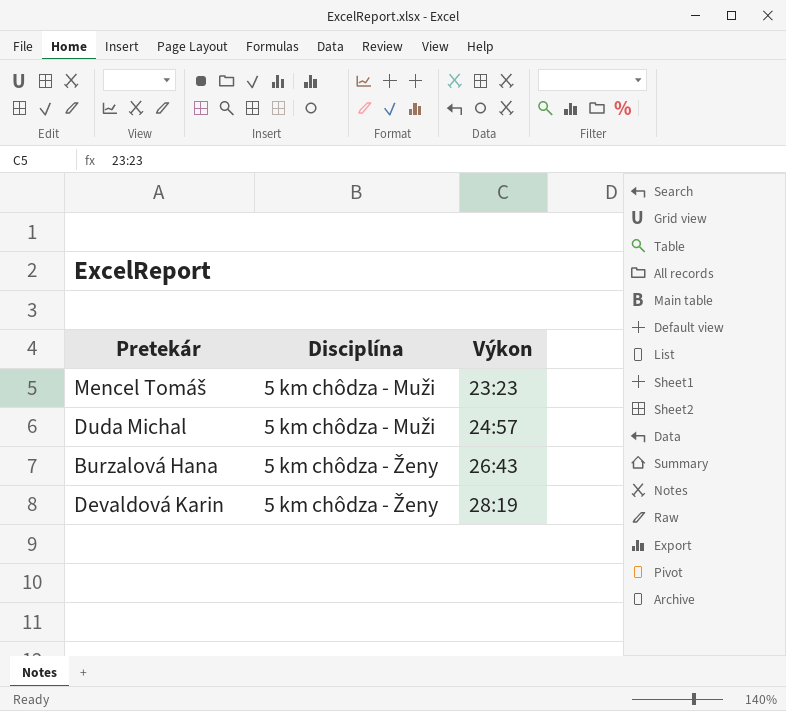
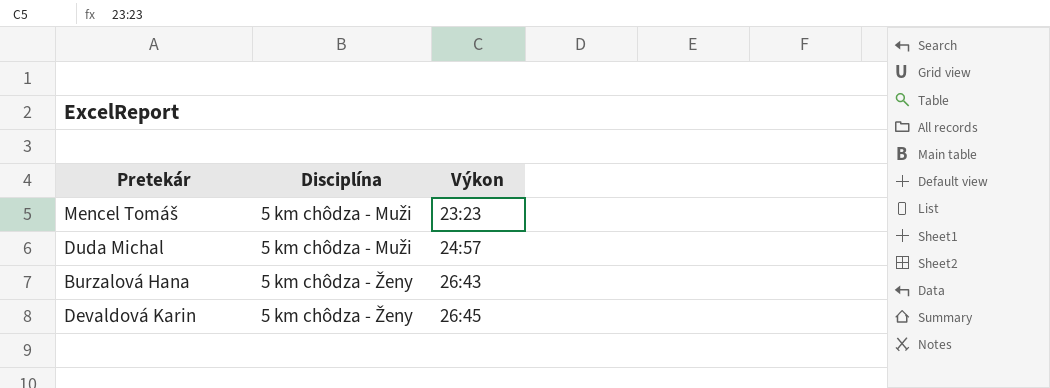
Devaldová Karin | Výkon: 28:19 -> 26:45

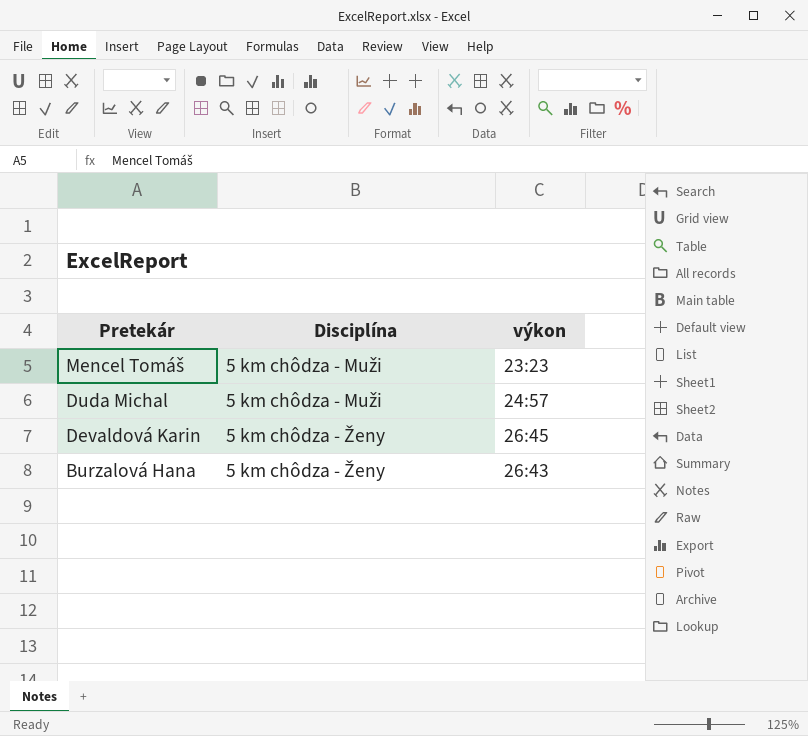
row order: Disciplína ascending -> Pretekár descending
column name: Výkon -> výkon

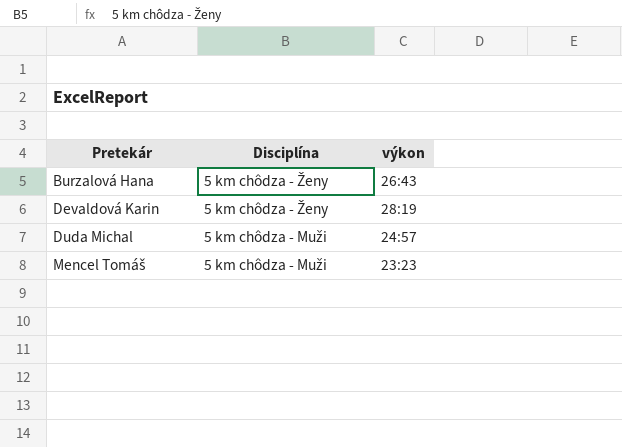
row order: Pretekár descending -> Pretekár ascending
Devaldová Karin | výkon: 26:45 -> 28:19

